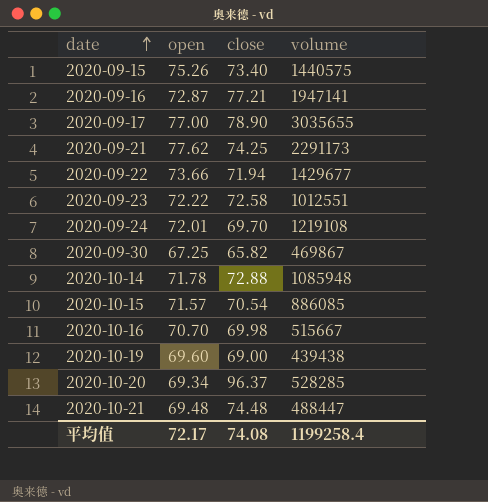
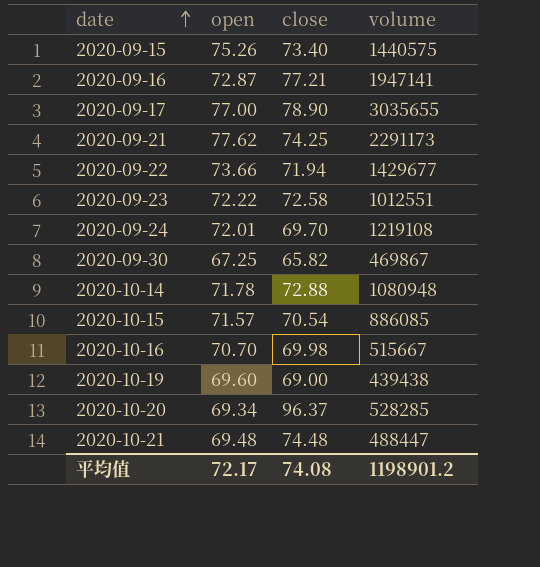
2020-10-14 | volume: 1085948 -> 1080948
平均值 | volume: 1199258.4 -> 1198901.2

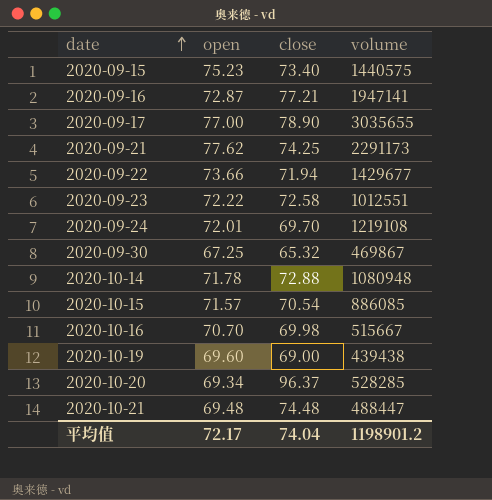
2020-09-15 | open: 75.26 -> 75.23
2020-09-30 | close: 65.82 -> 65.32
平均值 | close: 74.08 -> 74.04

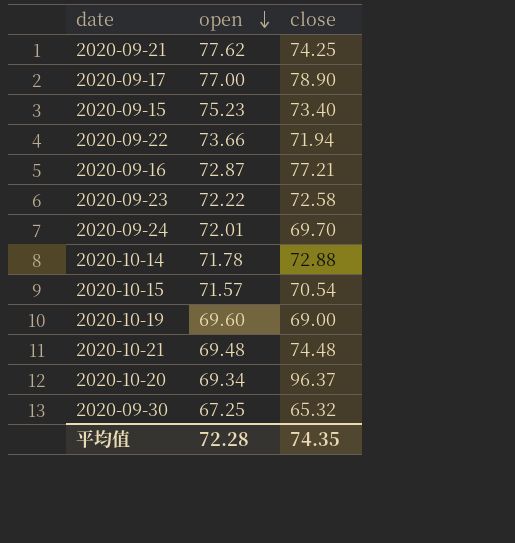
row order: date ascending -> open descending
column volume | position: 4 -> none
row 2020-10-16: 70.70 | 69.98 | 515667 -> none
平均值 | open: 72.17 -> 72.28
平均值 | close: 74.04 -> 74.35

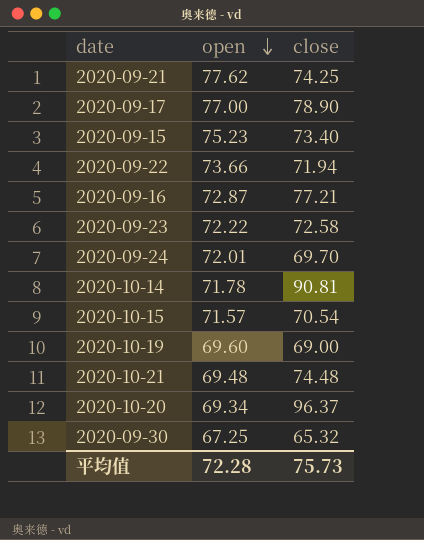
2020-10-14 | close: 72.88 -> 90.81
平均值 | close: 74.35 -> 75.73

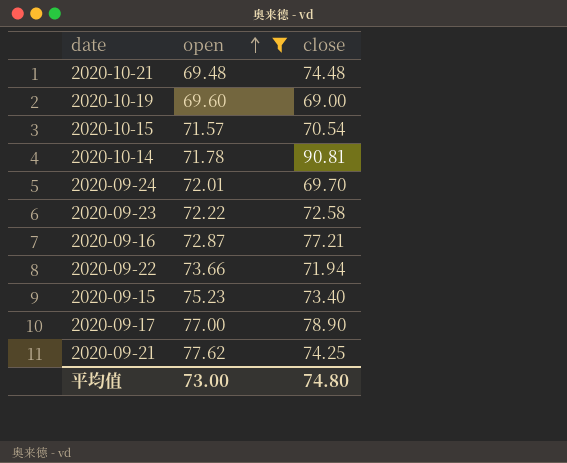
filter: none -> open >= 69.48
row order: open descending -> open ascending
平均值 | open: 72.28 -> 73.00
平均值 | close: 75.73 -> 74.80

